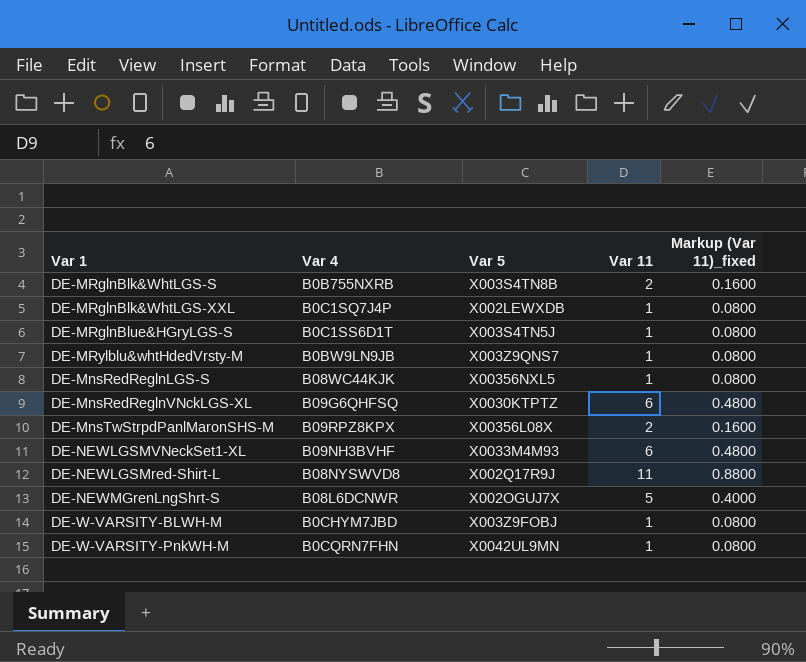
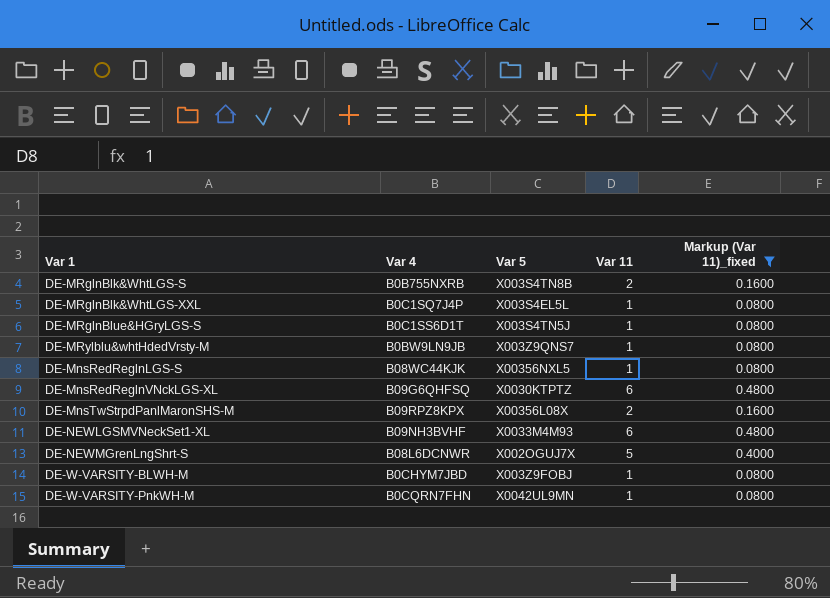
filter: none -> Markup (Var 11)_fixed != 0.8800
DE-MRglnBlk&WhtLGS-XXL | Var 5: X002LEWXDB -> X003S4EL5L

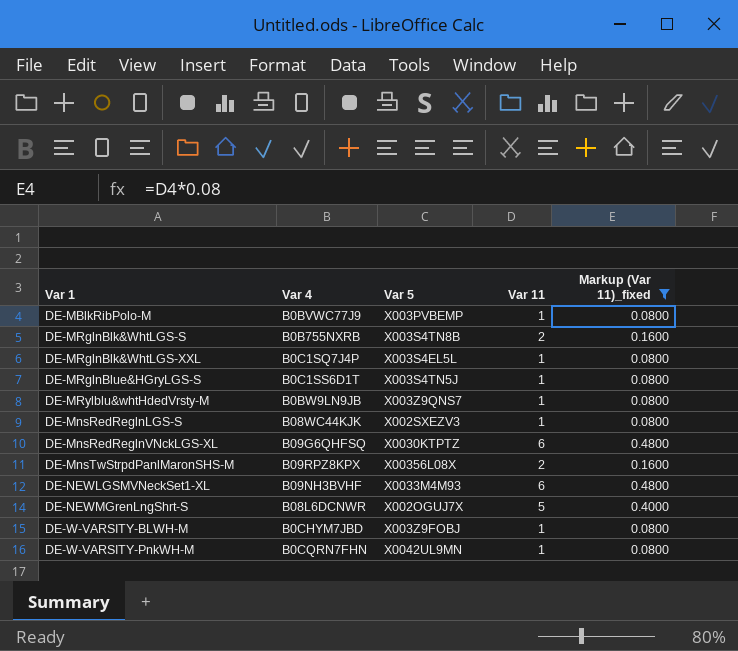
row DE-MBlkRibPolo-M: none -> B0BVWC77J9 | X003PVBEMP | 1 | 0.0800
DE-MnsRedReglnLGS-S | Var 5: X00356NXL5 -> X002SXEZV3

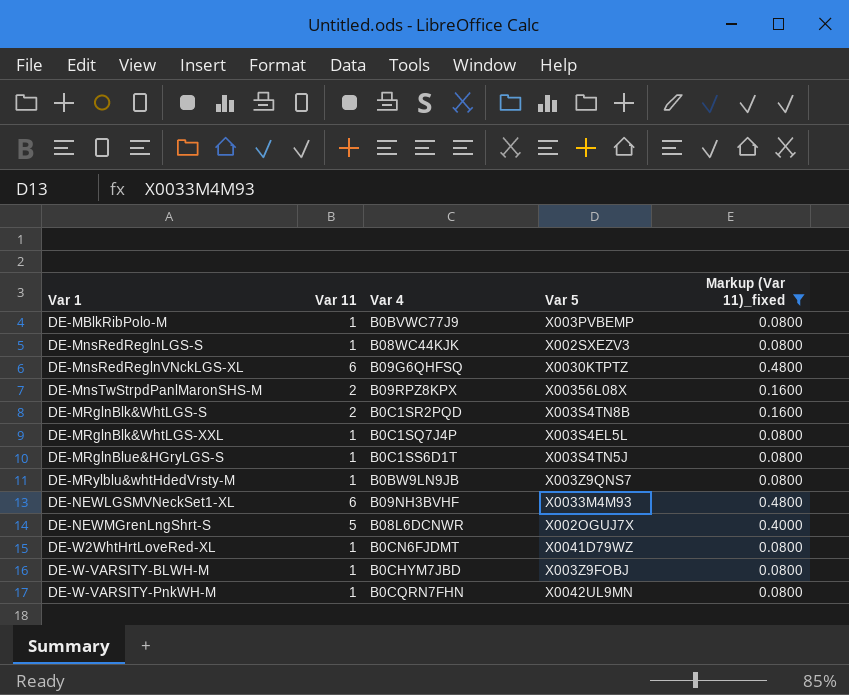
row order: none -> Var 1 ascending
column Var 11 | position: 4 -> 2
DE-MRglnBlk&WhtLGS-S | Var 4: B0B755NXRB -> B0C1SR2PQD
row DE-W2WhtHrtLoveRed-XL: none -> 1 | B0CN6FJDMT | X0041D79WZ | 0.0800

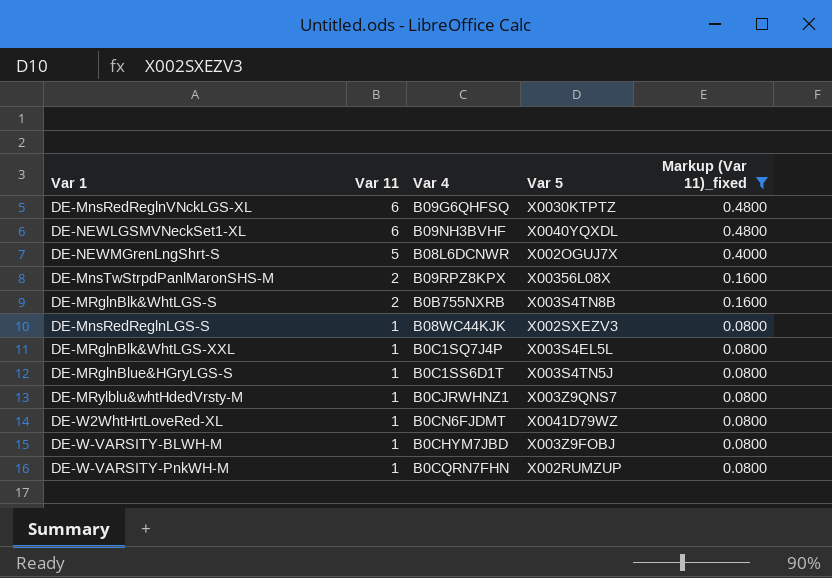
row order: Var 1 ascending -> Var 11 descending
row DE-MBlkRibPolo-M: 1 | B0BVWC77J9 | X003PVBEMP | 0.0800 -> none
DE-NEWLGSMVNeckSet1-XL | Var 5: X0033M4M93 -> X0040YQXDL
DE-MRglnBlk&WhtLGS-S | Var 4: B0C1SR2PQD -> B0B755NXRB
DE-MRylblu&whtHdedVrsty-M | Var 4: B0BW9LN9JB -> B0CJRWHNZ1
DE-W-VARSITY-PnkWH-M | Var 5: X0042UL9MN -> X002RUMZUP

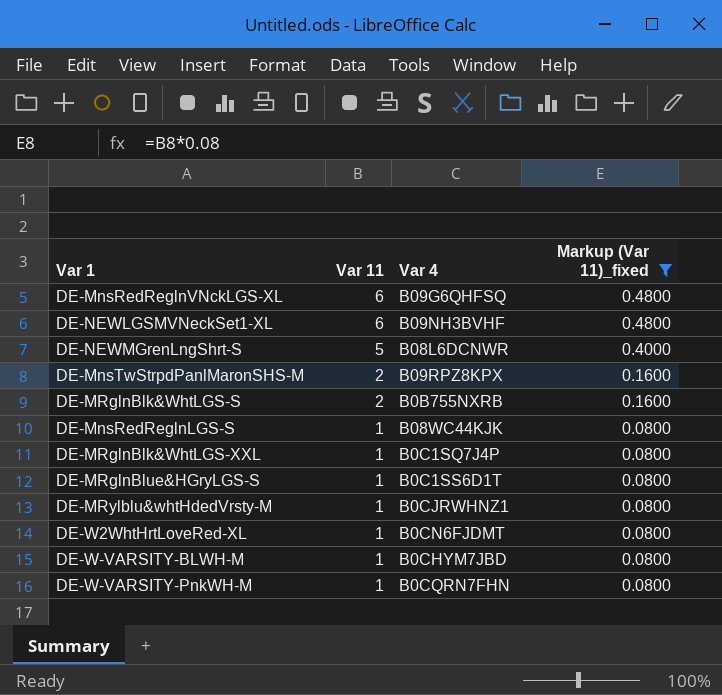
column Var 5 | position: 4 -> none

